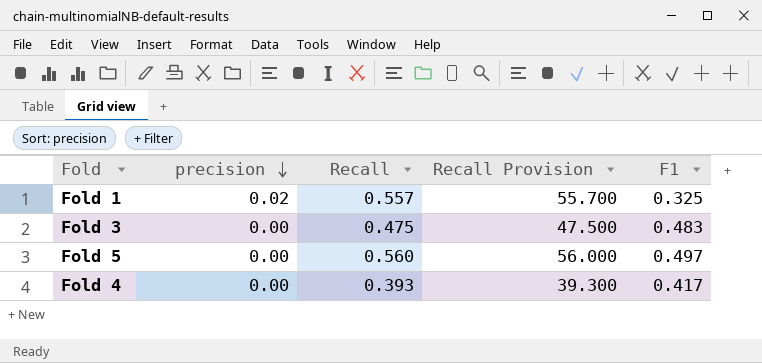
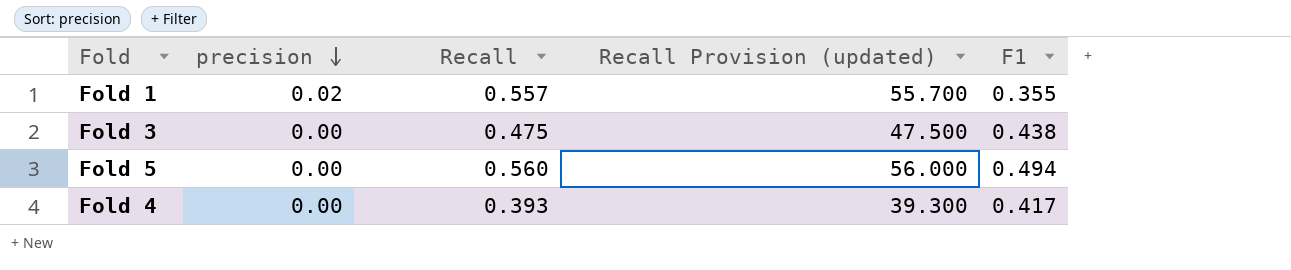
column name: Recall Provision -> Recall Provision (updated)
Fold 1 | F1: 0.325 -> 0.355
Fold 3 | F1: 0.483 -> 0.438
Fold 5 | F1: 0.497 -> 0.494

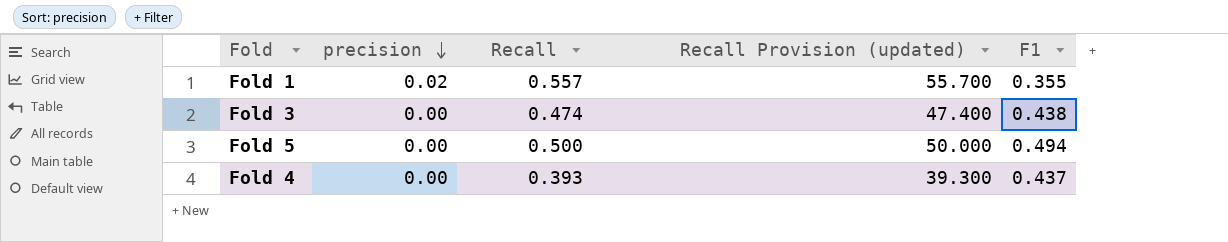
Fold 3 | Recall: 0.475 -> 0.474
Fold 3 | Recall Provision (updated): 47.500 -> 47.400
Fold 5 | Recall: 0.560 -> 0.500
Fold 5 | Recall Provision (updated): 56.000 -> 50.000
Fold 4 | F1: 0.417 -> 0.437

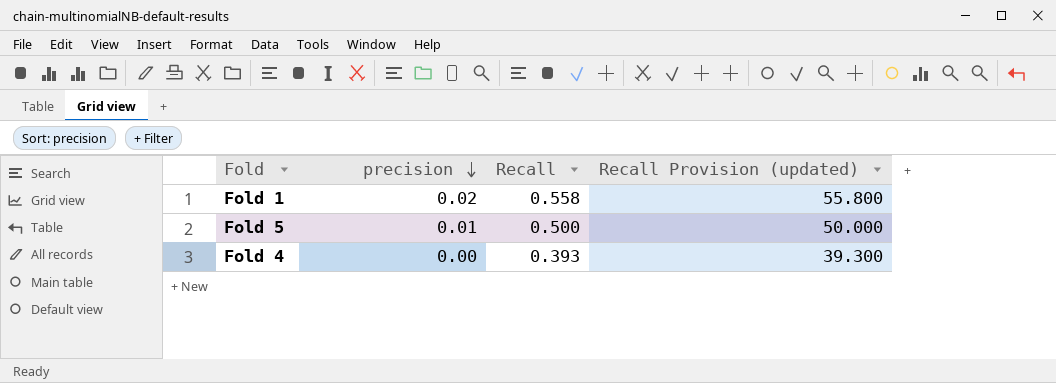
column F1 | position: 5 -> none
row Fold 3: 0.00 | 0.474 | 47.400 | 0.438 -> none
Fold 1 | Recall: 0.557 -> 0.558
Fold 1 | Recall Provision (updated): 55.700 -> 55.800
Fold 5 | precision: 0.00 -> 0.01

